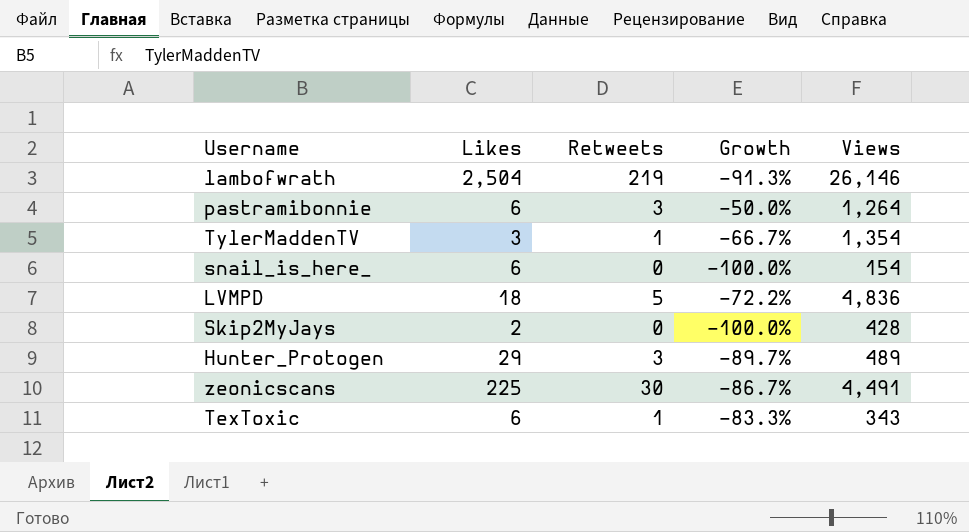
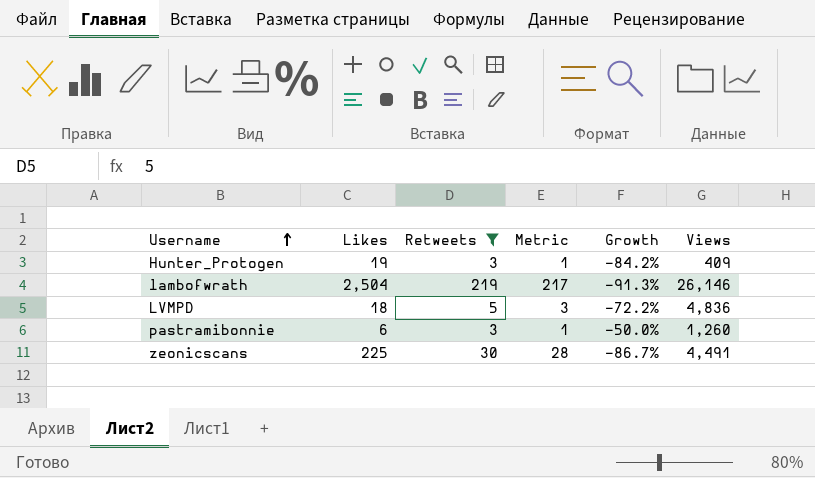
filter: none -> Retweets >= 3
row order: none -> Username ascending
column Metric | formula: none -> [Retweets] - 2
Hunter_Protogen | Likes: 29 -> 19
Hunter_Protogen | Growth: -89.7% -> -84.2%
Hunter_Protogen | Views: 489 -> 409
pastramibonnie | Views: 1,264 -> 1,260

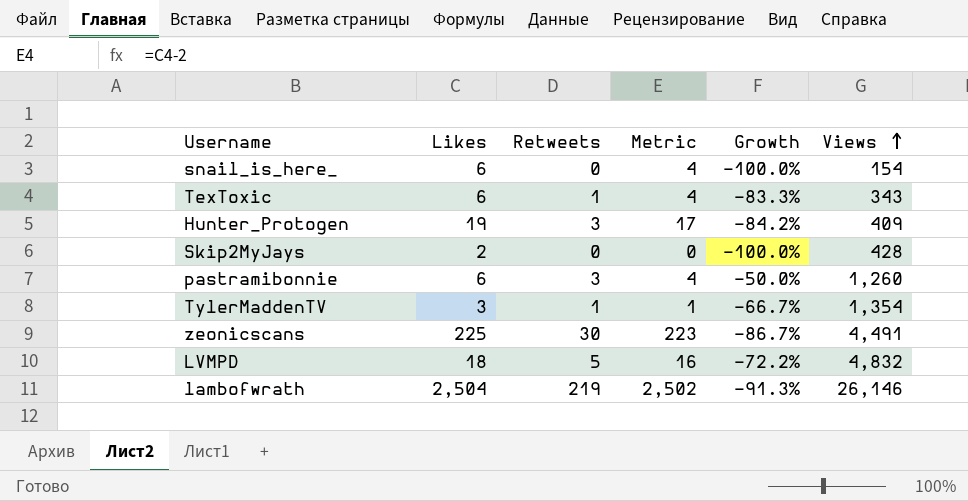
filter: Retweets >= 3 -> none
row order: Username ascending -> Views ascending
column Metric | formula: [Retweets] - 2 -> [Likes] - 2
LVMPD | Views: 4,836 -> 4,832

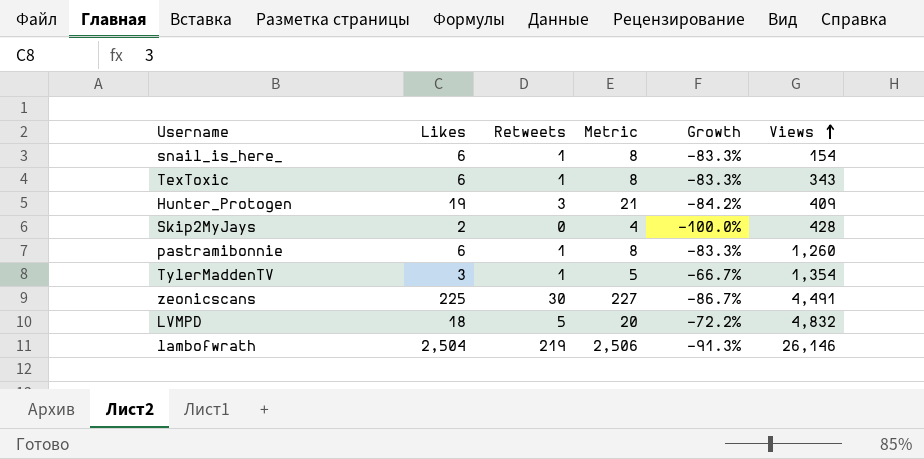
column Metric | formula: [Likes] - 2 -> [Likes] + 2
snail_is_here_ | Retweets: 0 -> 1
snail_is_here_ | Growth: -100.0% -> -83.3%
pastramibonnie | Retweets: 3 -> 1
pastramibonnie | Growth: -50.0% -> -83.3%

